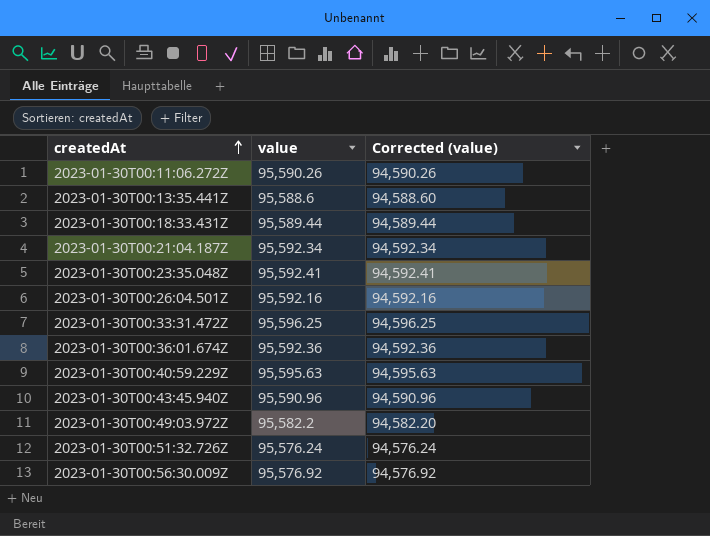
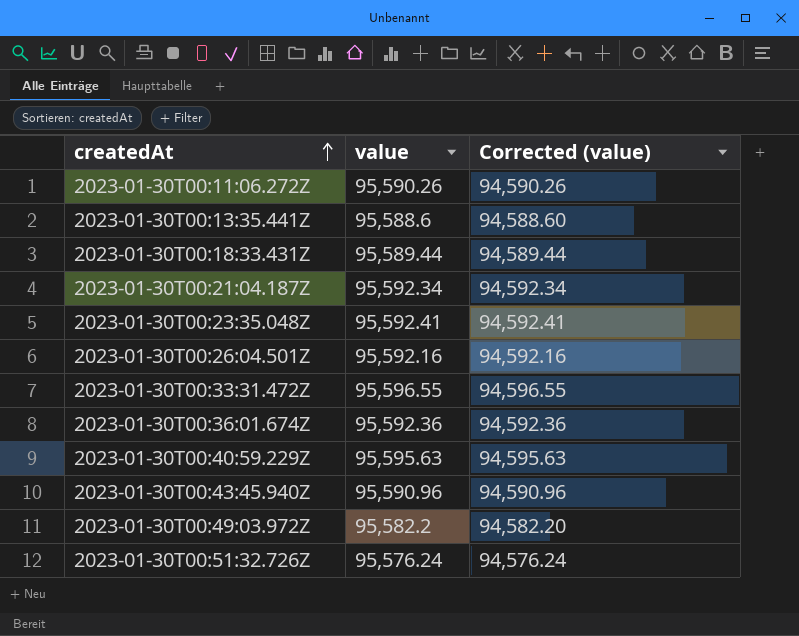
row 2023-01-30T00:56:30.009Z: 95,576.92 | 94,576.92 -> none
2023-01-30T00:33:31.472Z | value: 95,596.25 -> 95,596.55
2023-01-30T00:33:31.472Z | Corrected (value): 94,596.25 -> 94,596.55

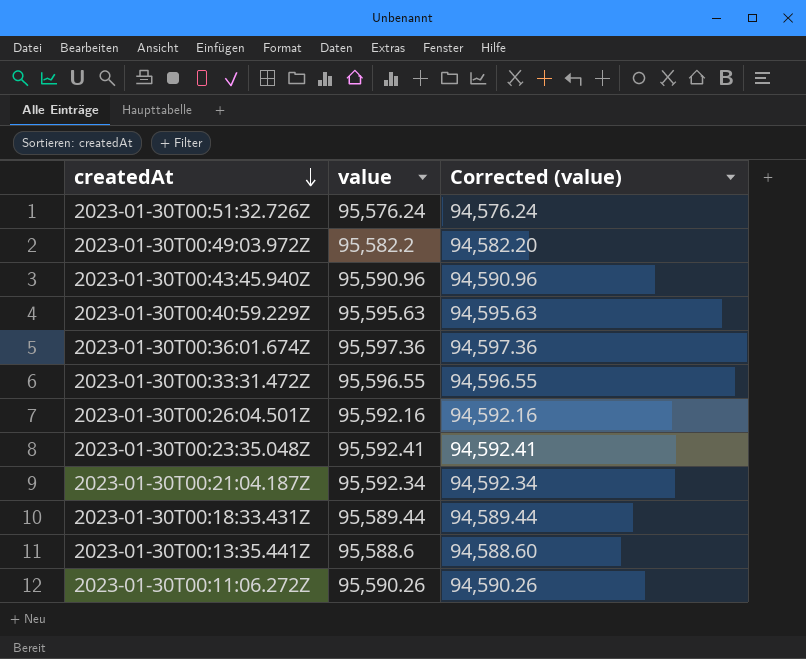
row order: createdAt ascending -> createdAt descending
2023-01-30T00:36:01.674Z | value: 95,592.36 -> 95,597.36
2023-01-30T00:36:01.674Z | Corrected (value): 94,592.36 -> 94,597.36

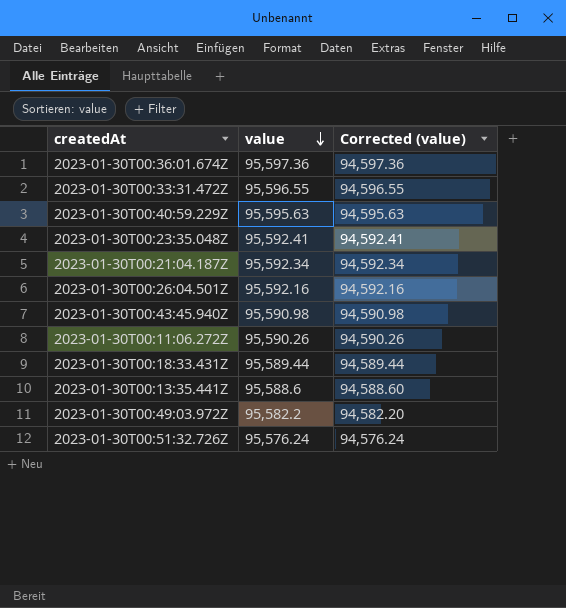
row order: createdAt descending -> value descending
2023-01-30T00:43:45.940Z | value: 95,590.96 -> 95,590.98
2023-01-30T00:43:45.940Z | Corrected (value): 94,590.96 -> 94,590.98

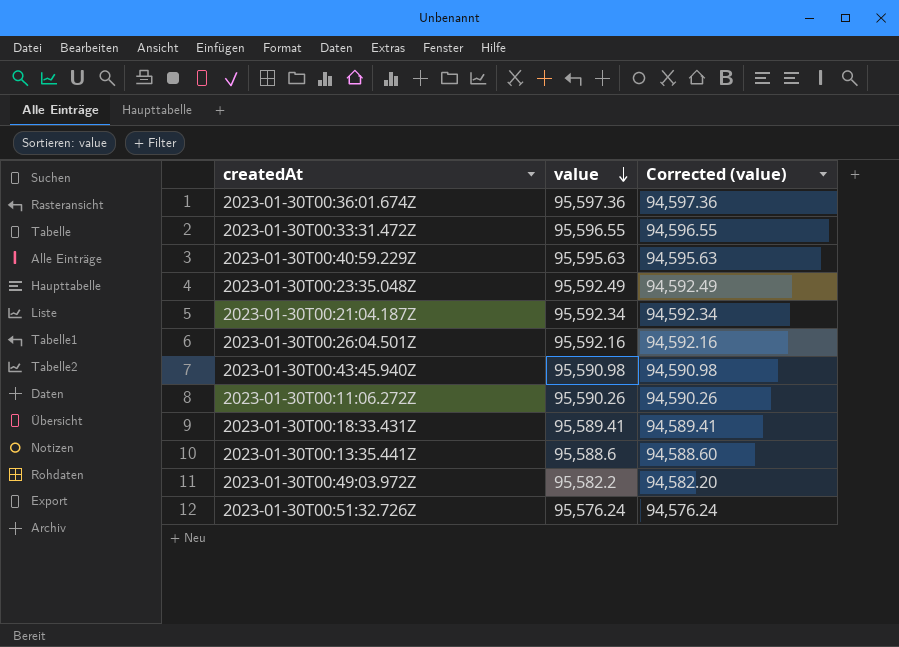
2023-01-30T00:23:35.048Z | value: 95,592.41 -> 95,592.49
2023-01-30T00:23:35.048Z | Corrected (value): 94,592.41 -> 94,592.49
2023-01-30T00:18:33.431Z | value: 95,589.44 -> 95,589.41
2023-01-30T00:18:33.431Z | Corrected (value): 94,589.44 -> 94,589.41

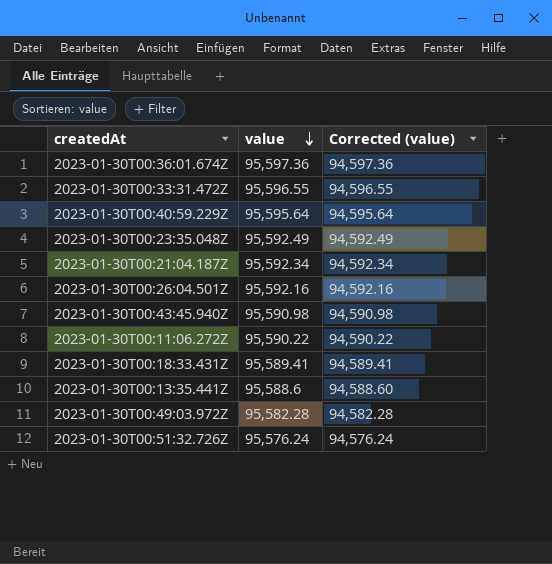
2023-01-30T00:40:59.229Z | value: 95,595.63 -> 95,595.64
2023-01-30T00:40:59.229Z | Corrected (value): 94,595.63 -> 94,595.64
2023-01-30T00:11:06.272Z | value: 95,590.26 -> 95,590.22
2023-01-30T00:11:06.272Z | Corrected (value): 94,590.26 -> 94,590.22
2023-01-30T00:49:03.972Z | value: 95,582.2 -> 95,582.28
2023-01-30T00:49:03.972Z | Corrected (value): 94,582.20 -> 94,582.28

